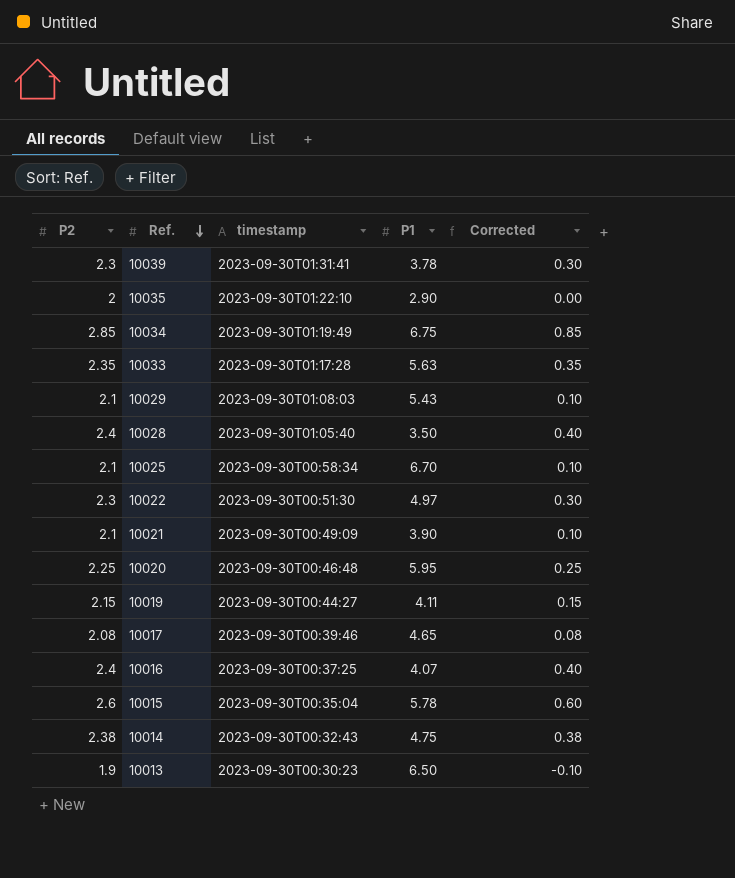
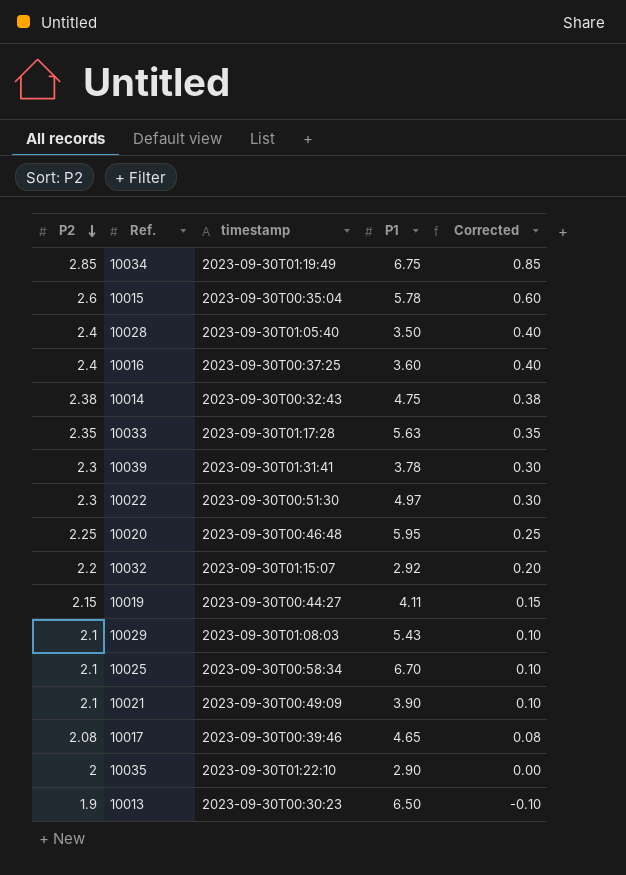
row order: Ref. descending -> P2 descending
10016 | P1: 4.07 -> 3.60
row 10032: none -> 2.2 | 2023-09-30T01:15:07 | 2.92 | 0.20

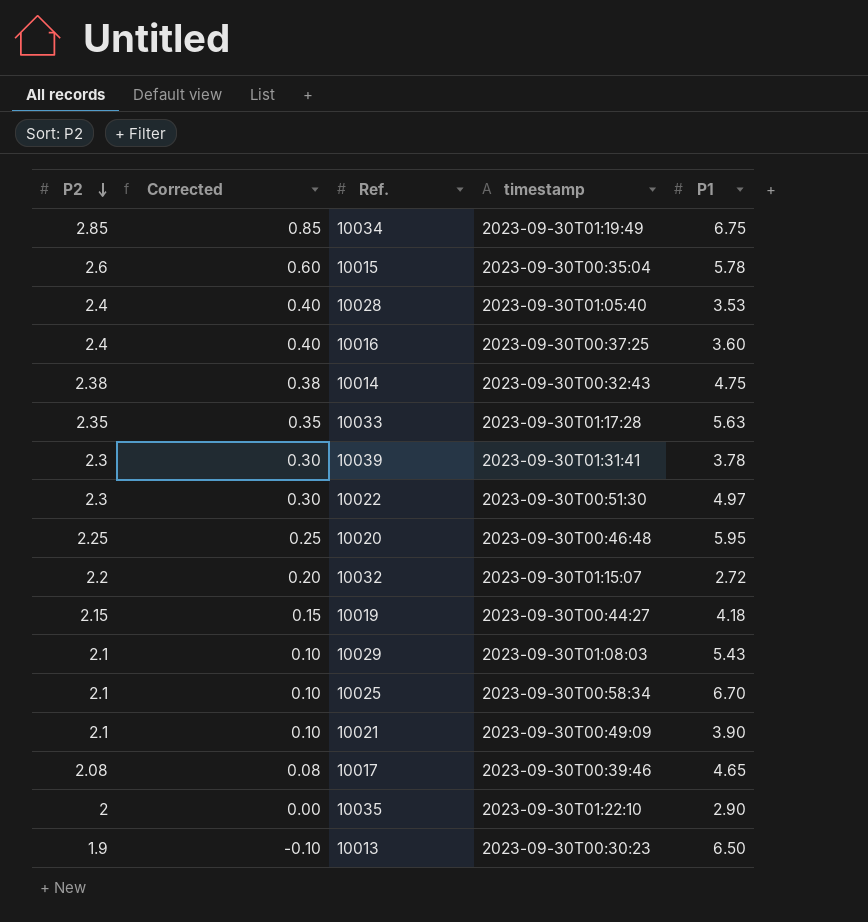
column Corrected | position: 5 -> 2
10028 | P1: 3.50 -> 3.53
10032 | P1: 2.92 -> 2.72
10019 | P1: 4.11 -> 4.18

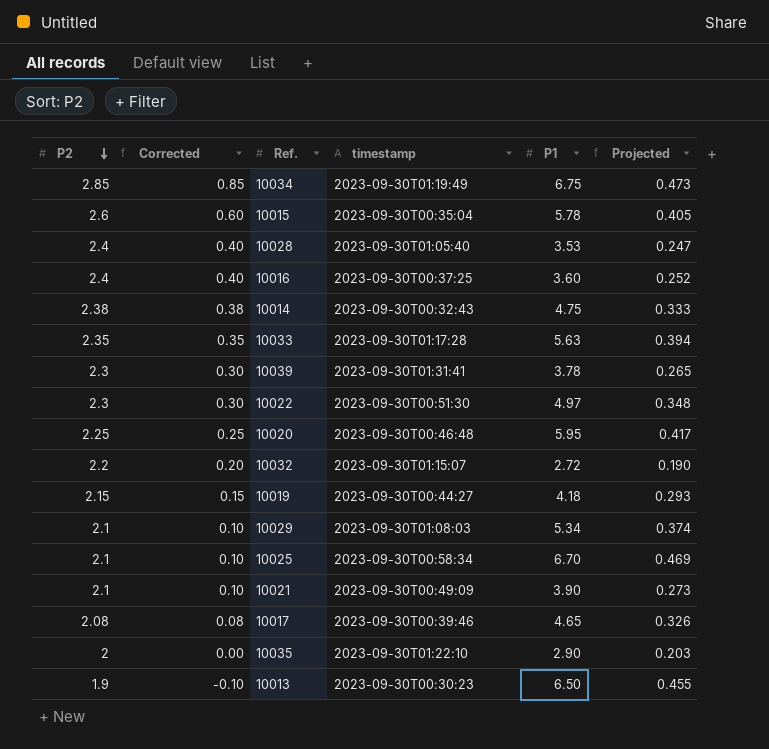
column Projected | formula: none -> [P1] * 0.07
10029 | P1: 5.43 -> 5.34

